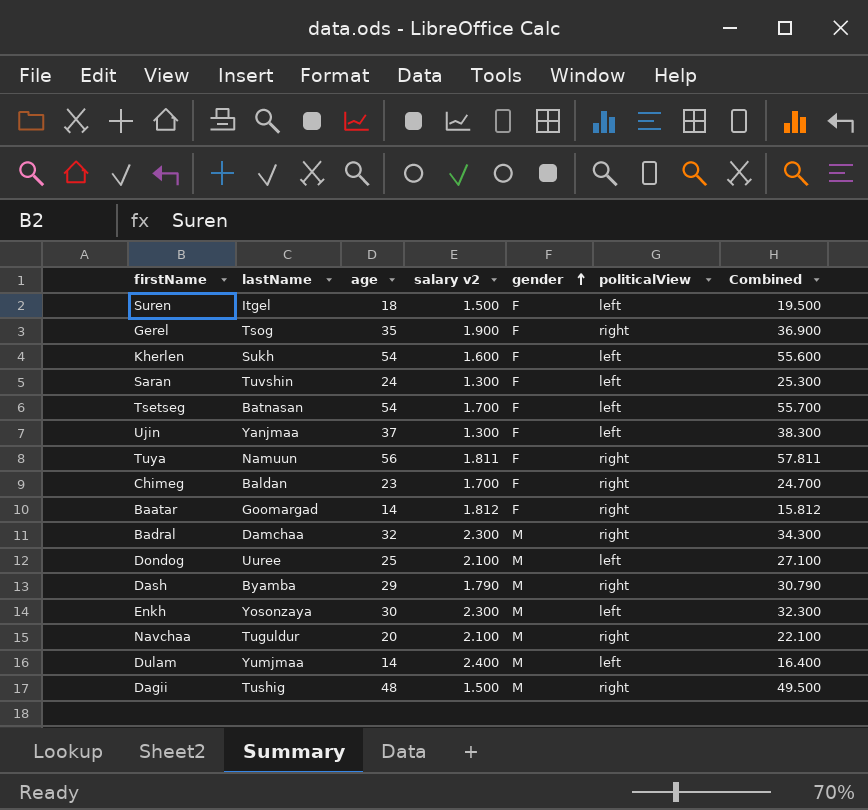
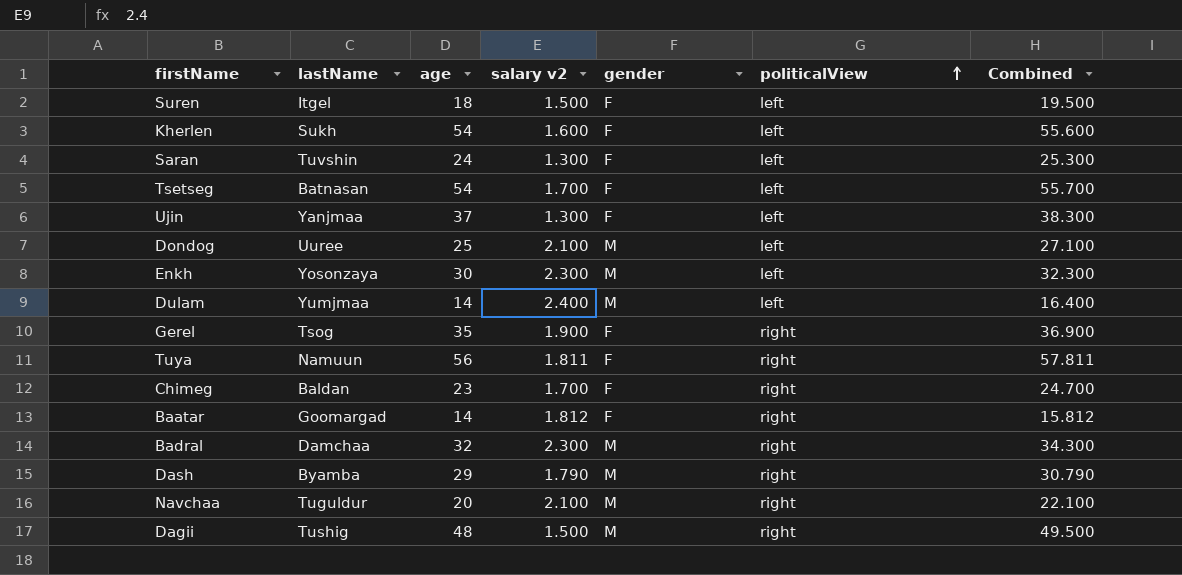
row order: gender ascending -> politicalView ascending

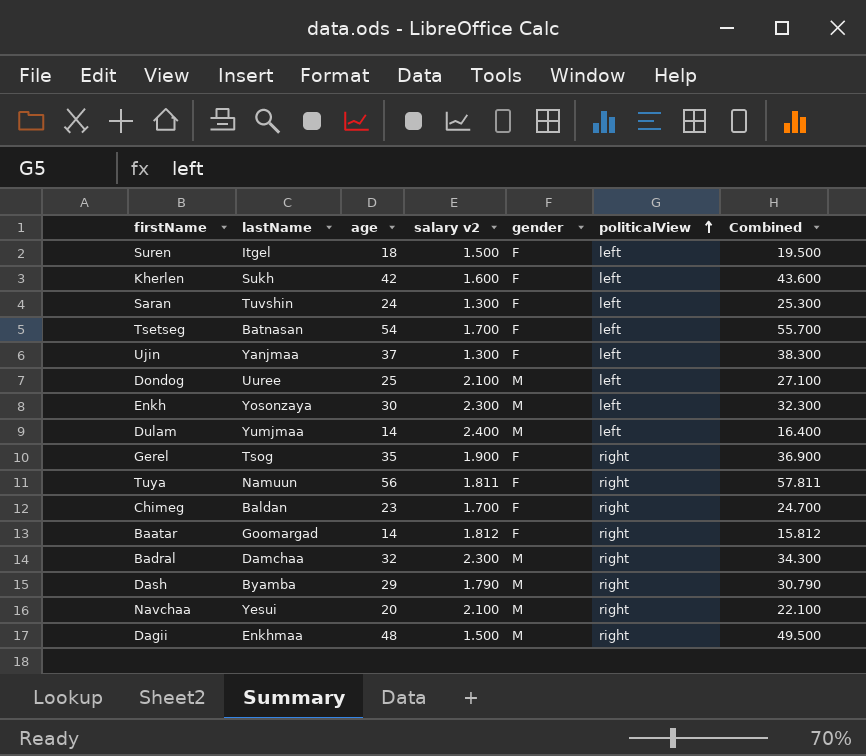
Kherlen | age: 54 -> 42
Kherlen | Combined: 55.600 -> 43.600
Navchaa | lastName: Tuguldur -> Yesui
Dagii | lastName: Tushig -> Enkhmaa

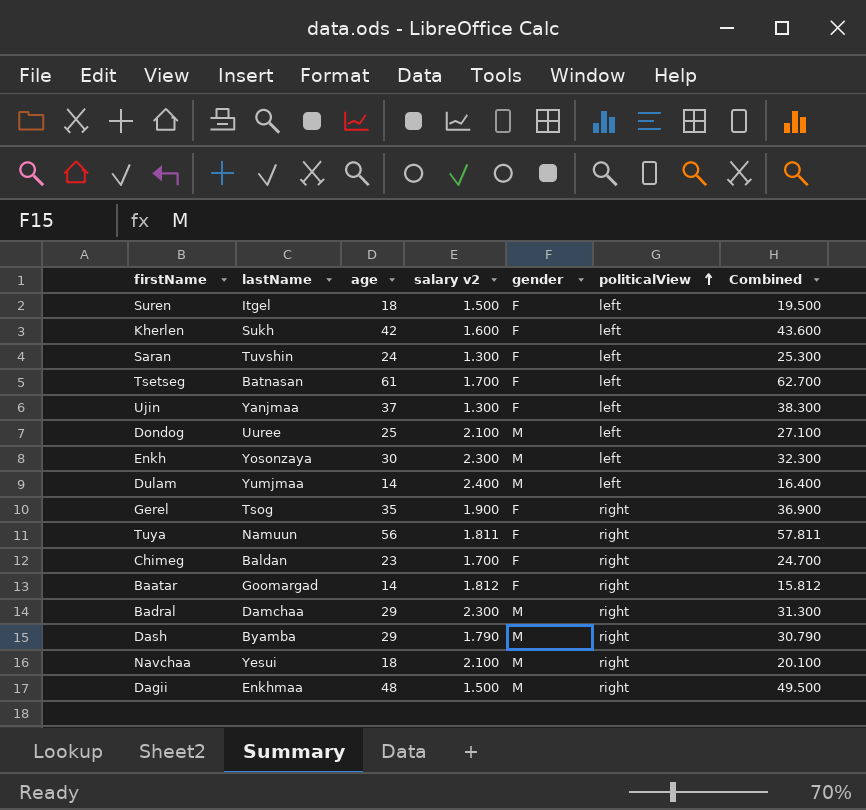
Tsetseg | age: 54 -> 61
Tsetseg | Combined: 55.700 -> 62.700
Badral | age: 32 -> 29
Badral | Combined: 34.300 -> 31.300
Navchaa | age: 20 -> 18
Navchaa | Combined: 22.100 -> 20.100

